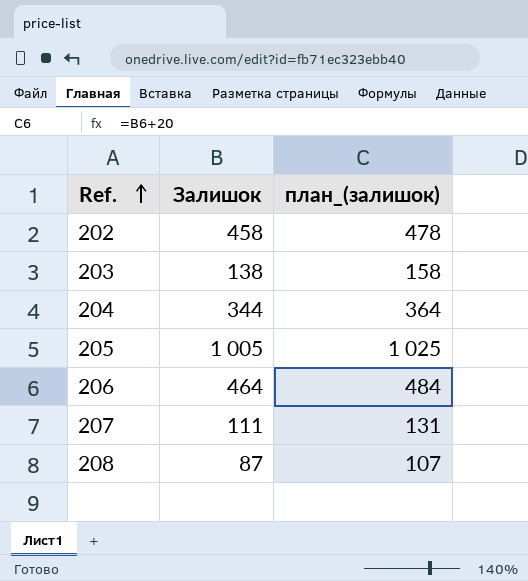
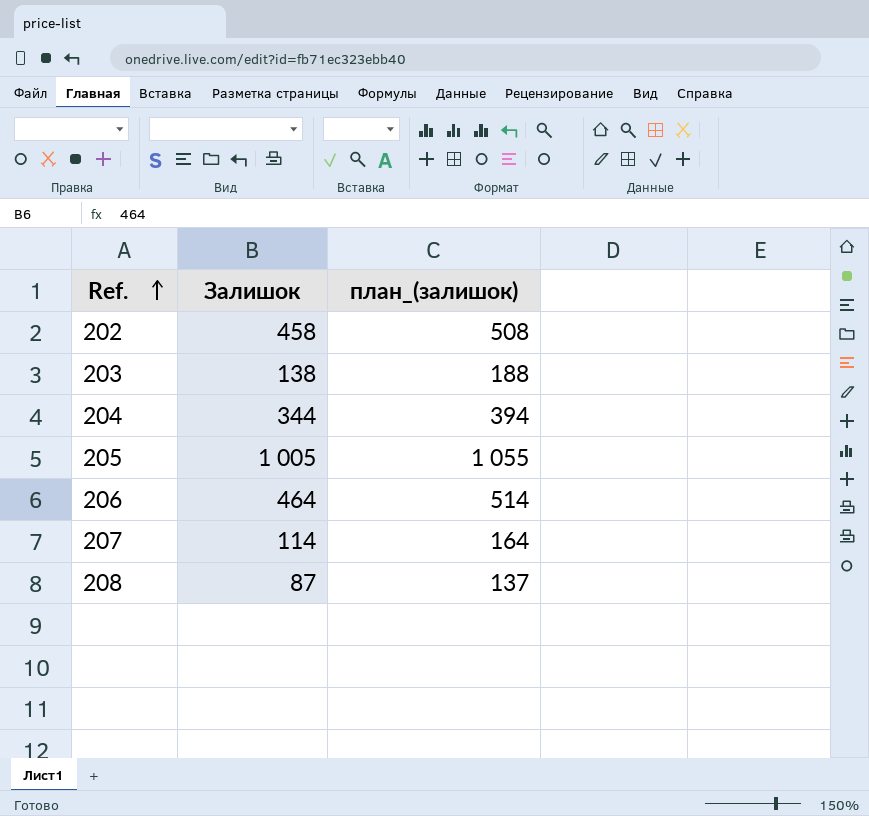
column план_(залишок) | formula: [Залишок] + 20 -> [Залишок] + 50
207 | Залишок: 111 -> 114

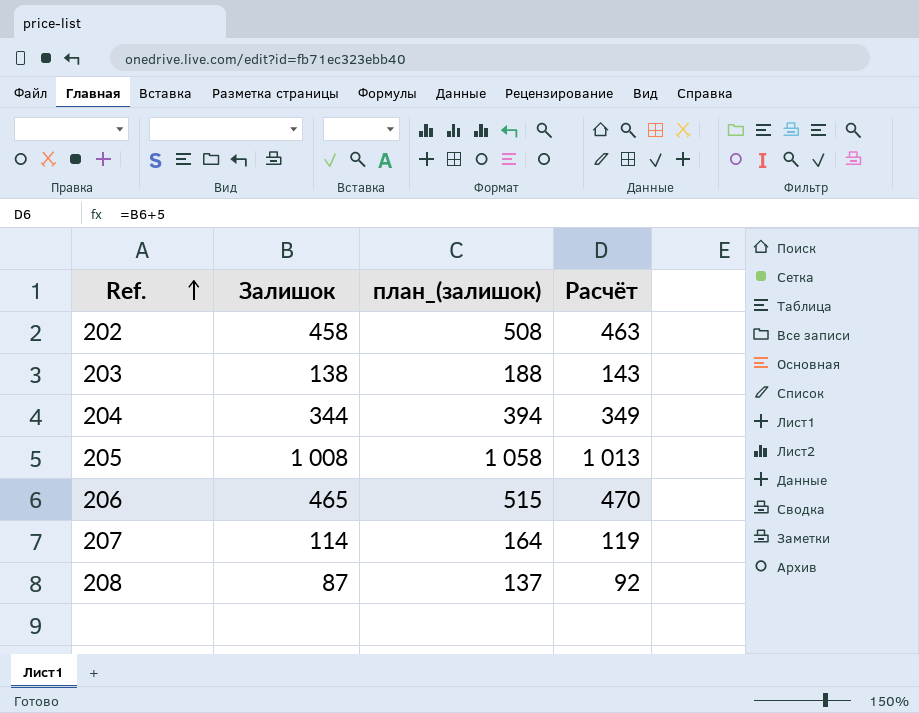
column Расчёт | formula: none -> [Залишок] + 5
205 | Залишок: 1 005 -> 1 008
205 | план_(залишок): 1 055 -> 1 058
206 | Залишок: 464 -> 465
206 | план_(залишок): 514 -> 515

